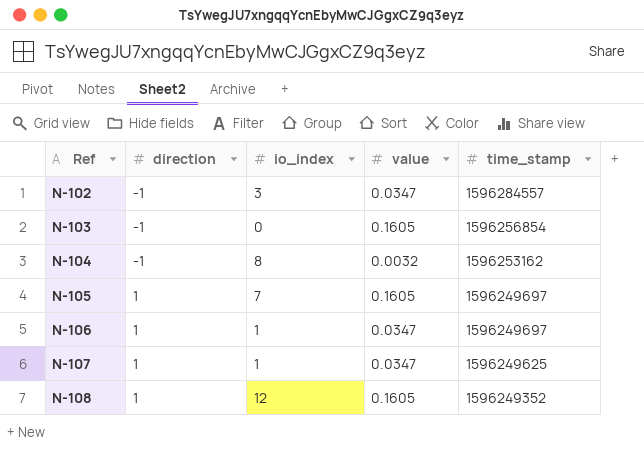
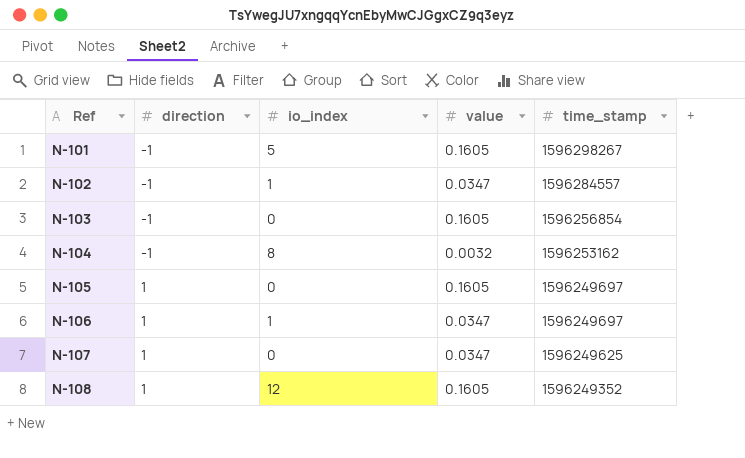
row N-101: none -> -1 | 5 | 0.1605 | 1596298267
N-102 | io_index: 3 -> 1
N-105 | io_index: 7 -> 0
N-107 | io_index: 1 -> 0

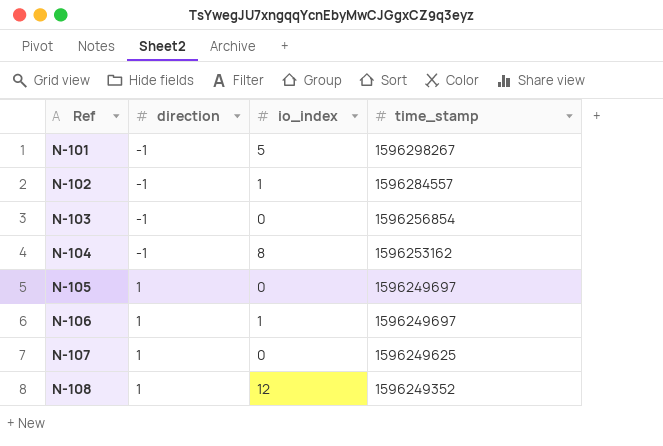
column value | position: 4 -> none

